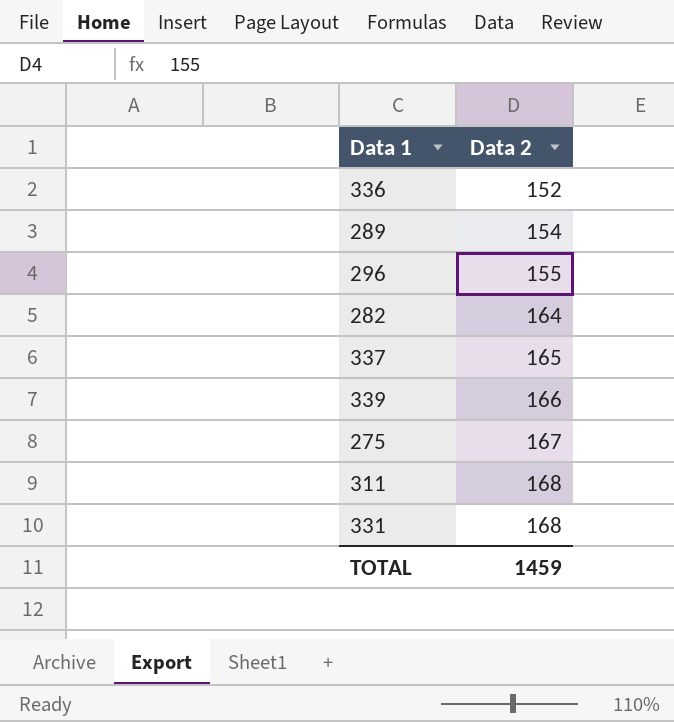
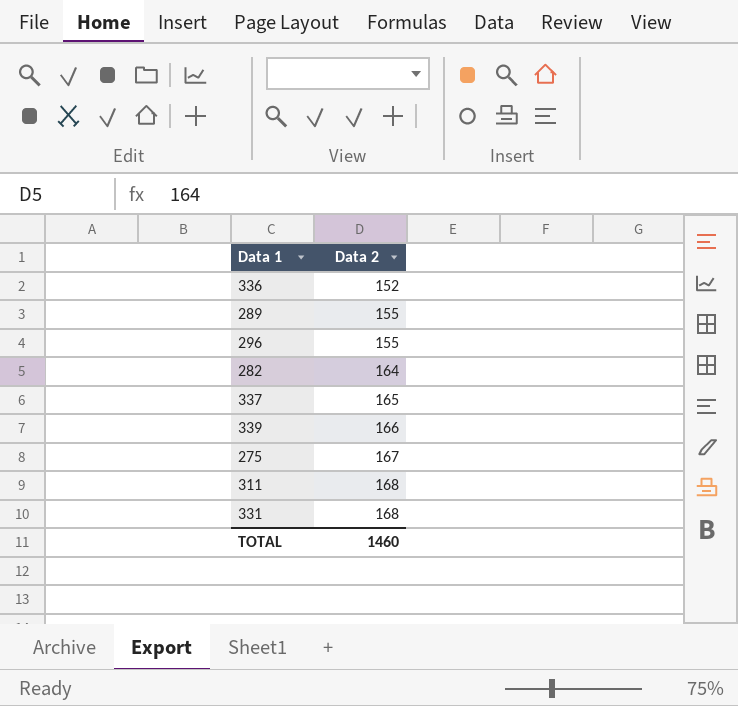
289 | Data 2: 154 -> 155
TOTAL | Data 2: 1459 -> 1460

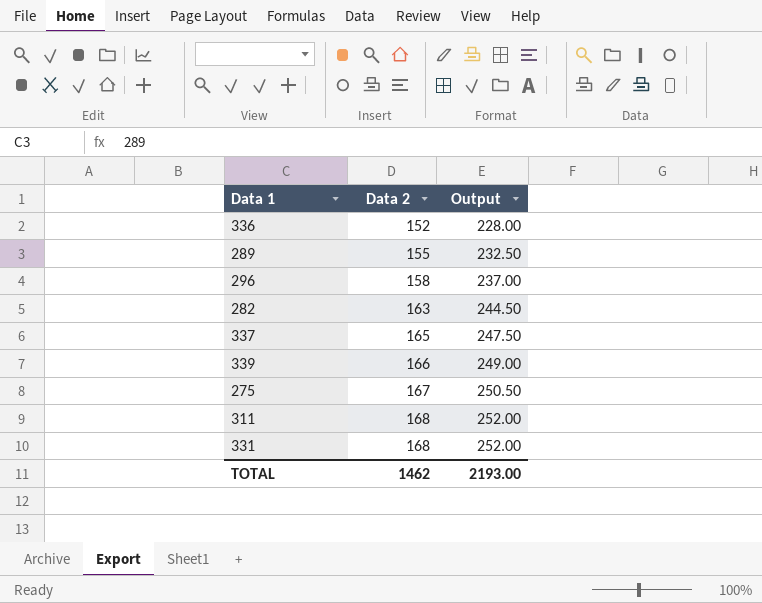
column Output | formula: none -> [Data 2] * 1.5
296 | Data 2: 155 -> 158
282 | Data 2: 164 -> 163
TOTAL | Data 2: 1460 -> 1462

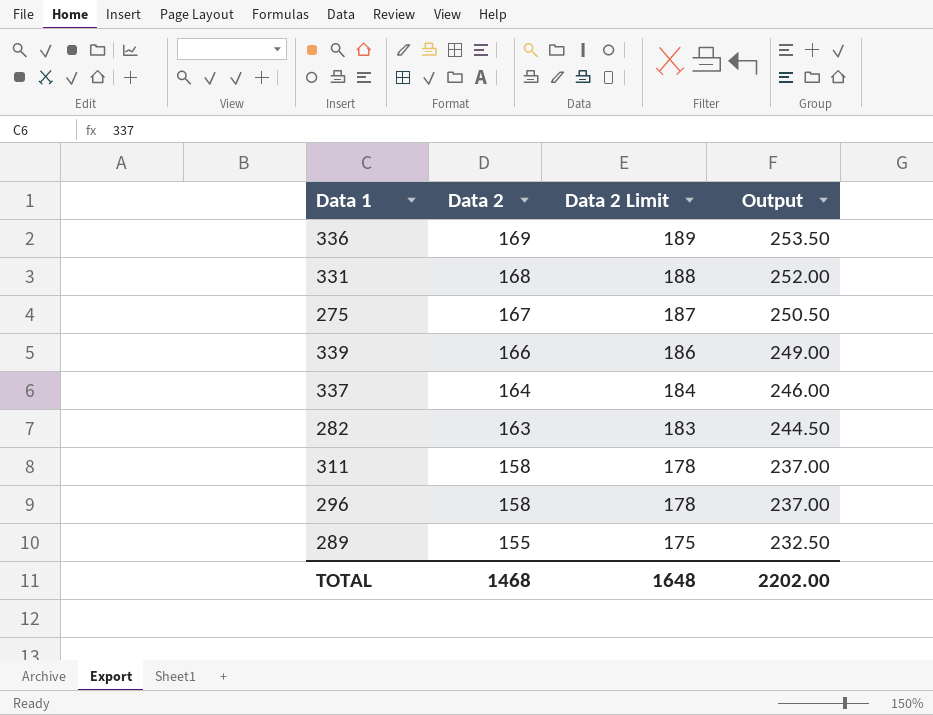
row order: Data 2 ascending -> Data 2 descending
column Data 2 Limit | formula: none -> [Data 2] + 20
336 | Data 2: 152 -> 169
336 | Output: 228.00 -> 253.50
337 | Data 2: 165 -> 164
337 | Output: 247.50 -> 246.00
311 | Data 2: 168 -> 158
311 | Output: 252.00 -> 237.00
TOTAL | Data 2: 1462 -> 1468
TOTAL | Output: 2193.00 -> 2202.00

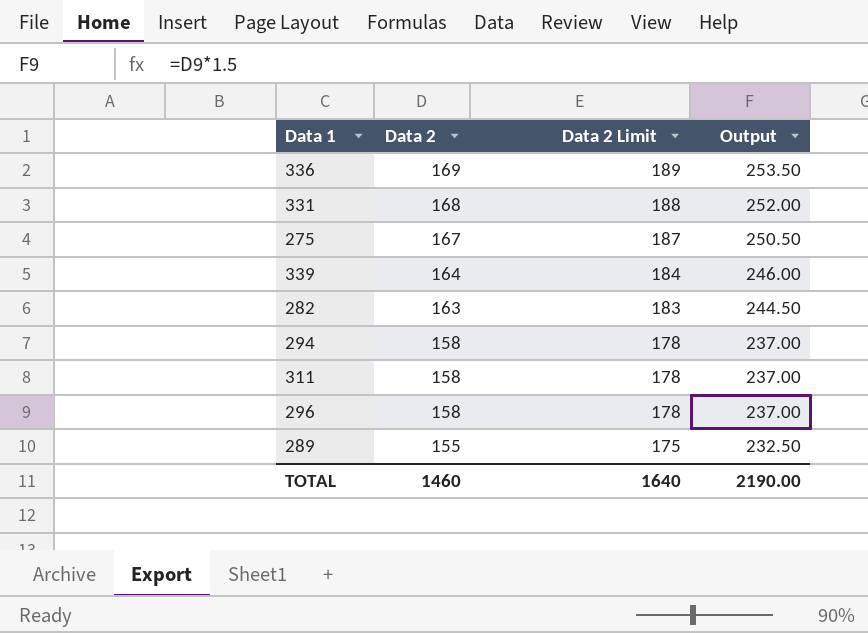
row 337: 164 | 184 | 246.00 -> none
339 | Data 2: 166 -> 164
339 | Data 2 Limit: 186 -> 184
339 | Output: 249.00 -> 246.00
row 294: none -> 158 | 178 | 237.00
TOTAL | Data 2: 1468 -> 1460
TOTAL | Data 2 Limit: 1648 -> 1640
TOTAL | Output: 2202.00 -> 2190.00

